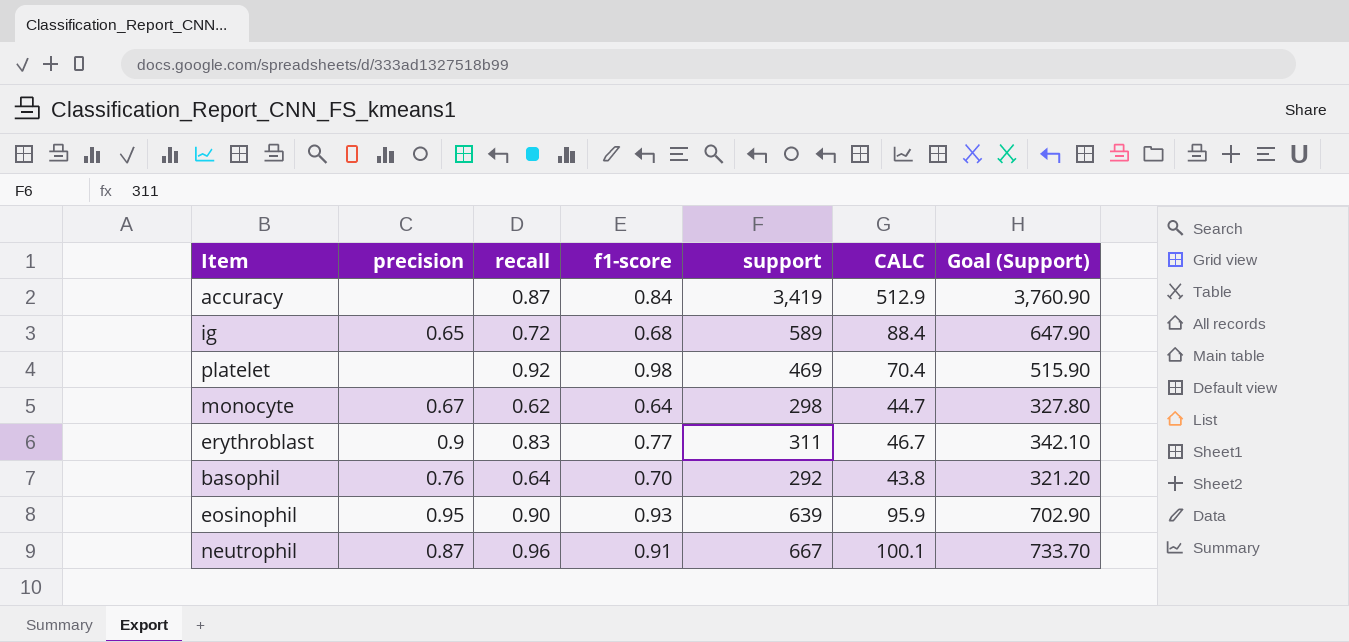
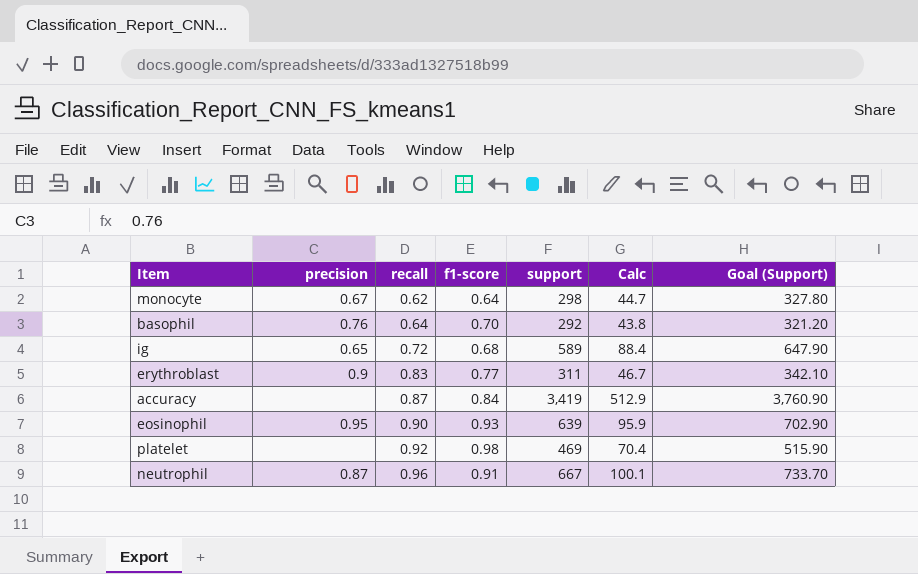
row order: none -> recall ascending
column name: CALC -> Calc

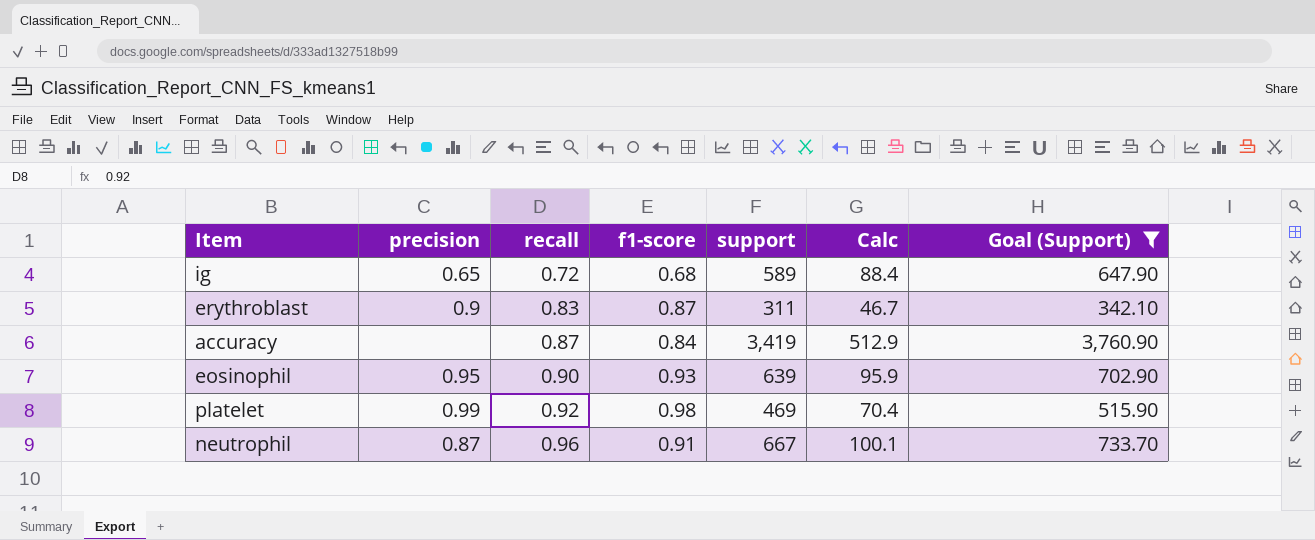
filter: none -> Goal (Support) >= 342.10
erythroblast | f1-score: 0.77 -> 0.87
platelet | precision: none -> 0.99

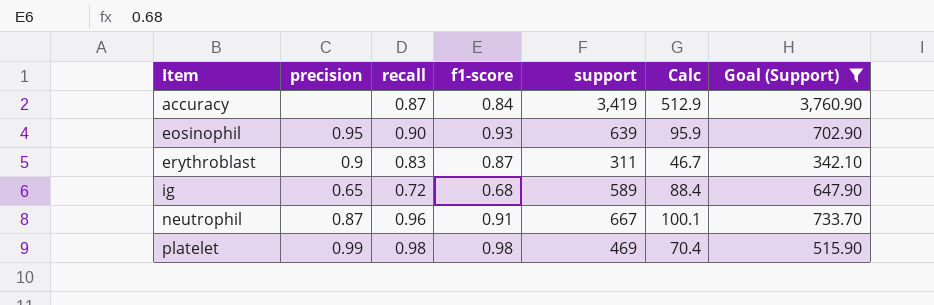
row order: recall ascending -> Item ascending
platelet | recall: 0.92 -> 0.98

